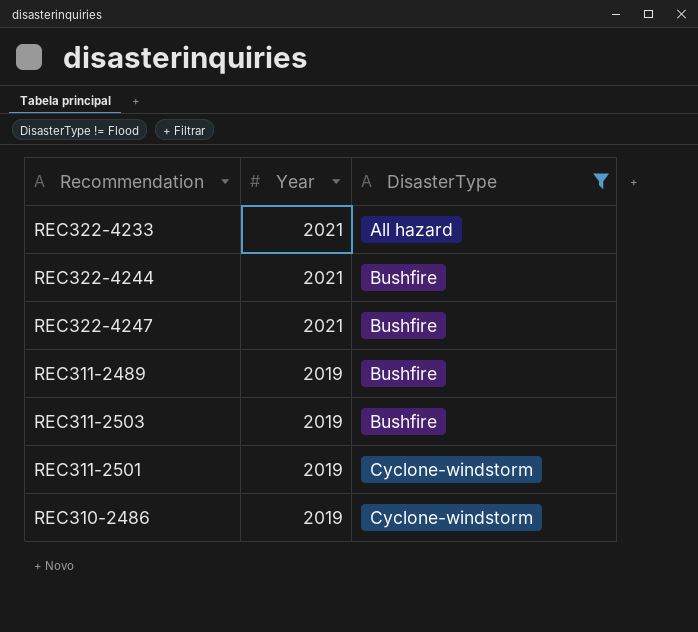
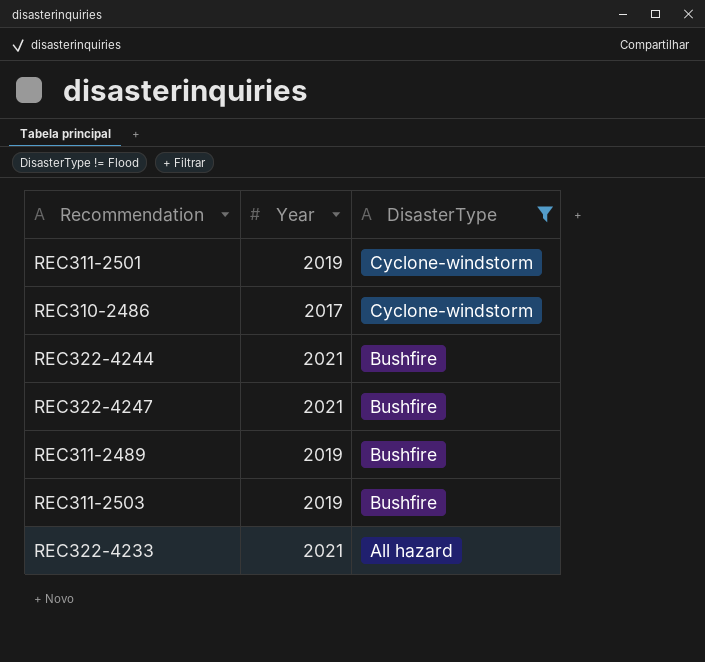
row order: Year descending -> DisasterType descending
REC310-2486 | Year: 2019 -> 2017

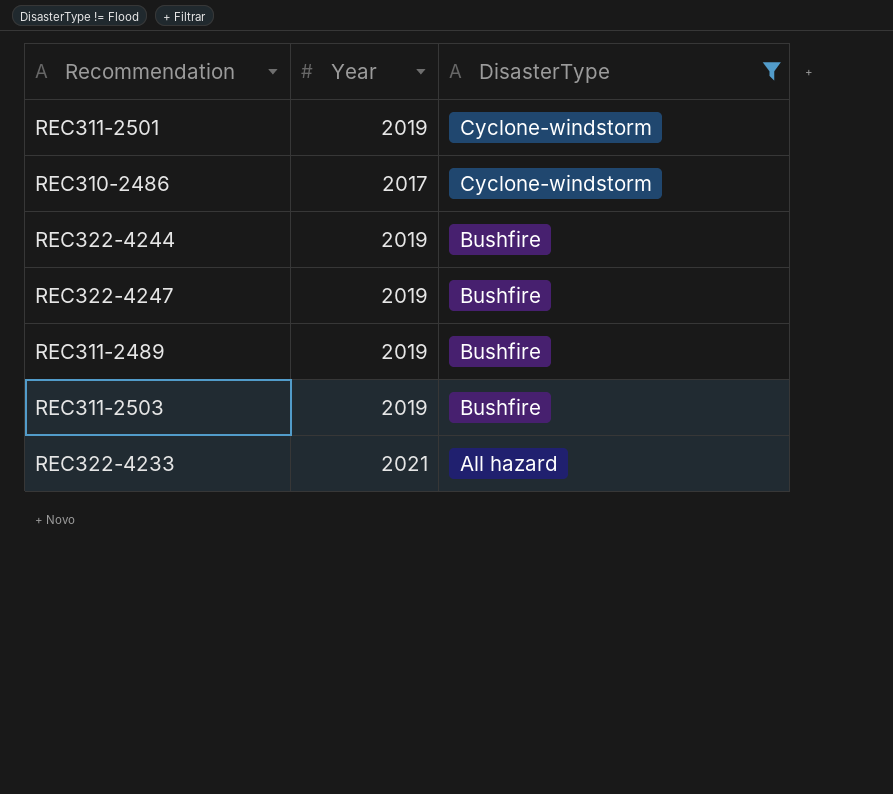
REC322-4244 | Year: 2021 -> 2019
REC322-4247 | Year: 2021 -> 2019

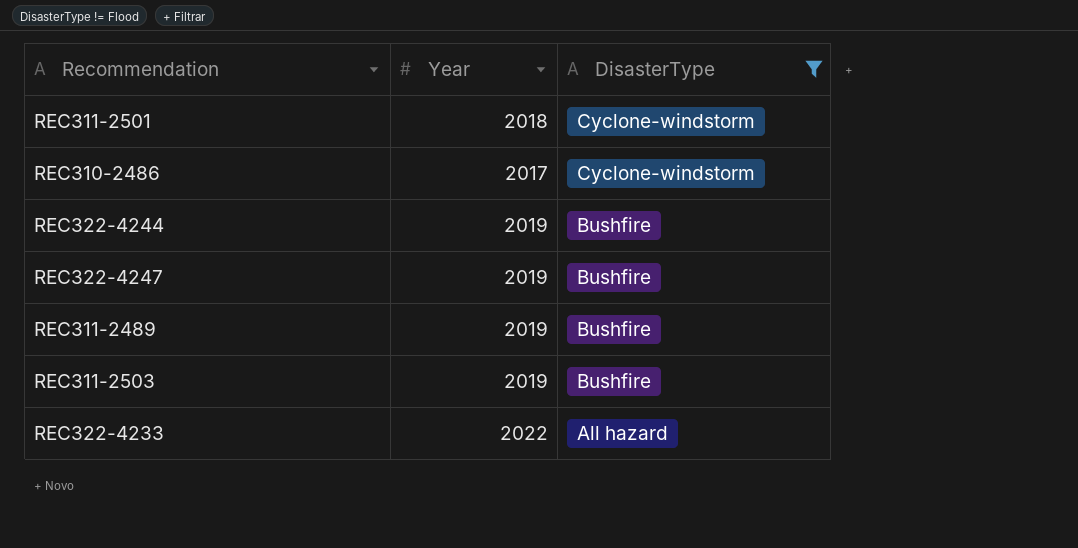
REC311-2501 | Year: 2019 -> 2018
REC322-4233 | Year: 2021 -> 2022

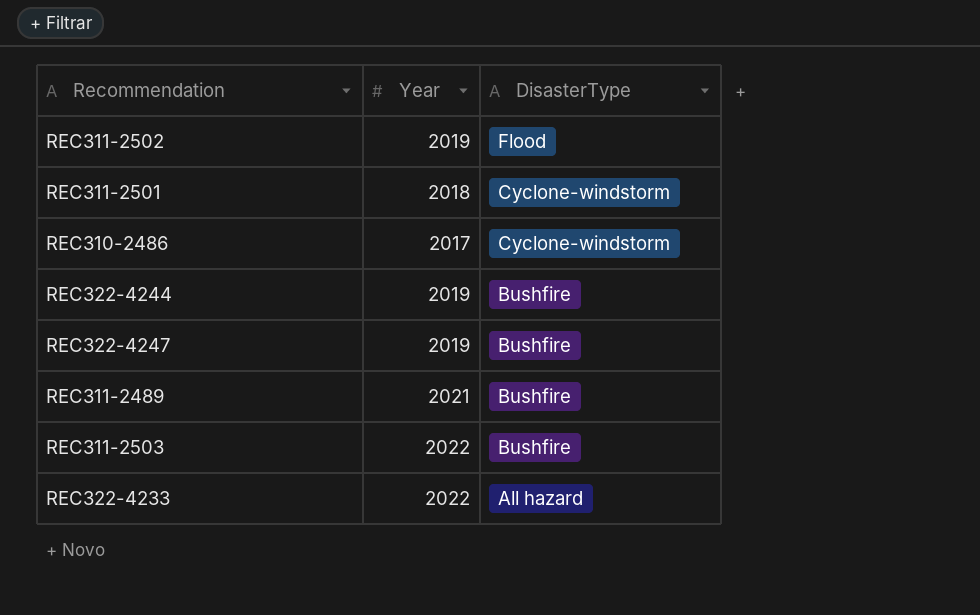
filter: DisasterType != Flood -> none
REC311-2489 | Year: 2019 -> 2021
REC311-2503 | Year: 2019 -> 2022

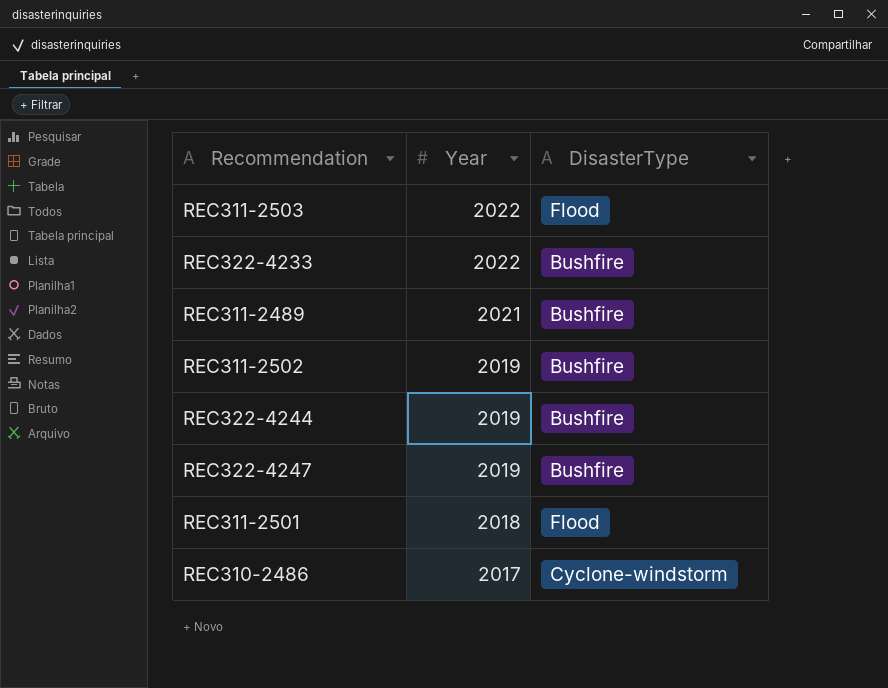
row order: DisasterType descending -> Year descending
REC311-2503 | DisasterType: Bushfire -> Flood
REC322-4233 | DisasterType: All hazard -> Bushfire
REC311-2502 | DisasterType: Flood -> Bushfire
REC311-2501 | DisasterType: Cyclone-windstorm -> Flood

